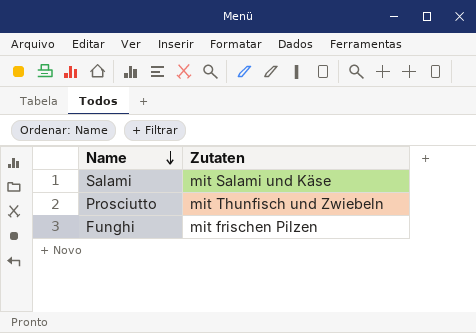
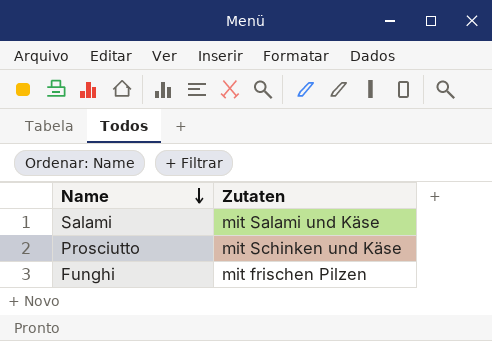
Prosciutto | Zutaten: mit Thunfisch und Zwiebeln -> mit Schinken und Käse

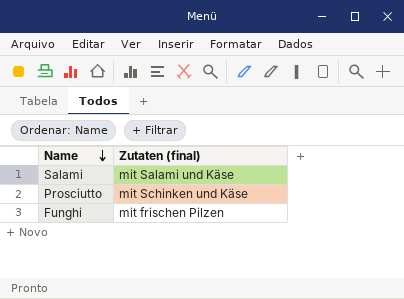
column name: Zutaten -> Zutaten (final)

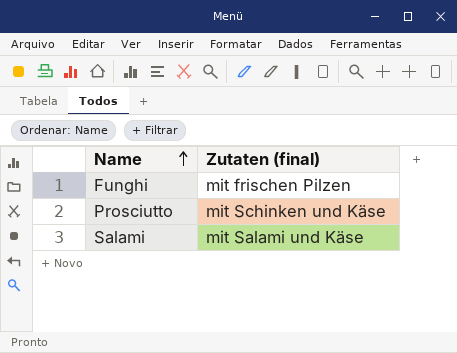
row order: Name descending -> Name ascending

